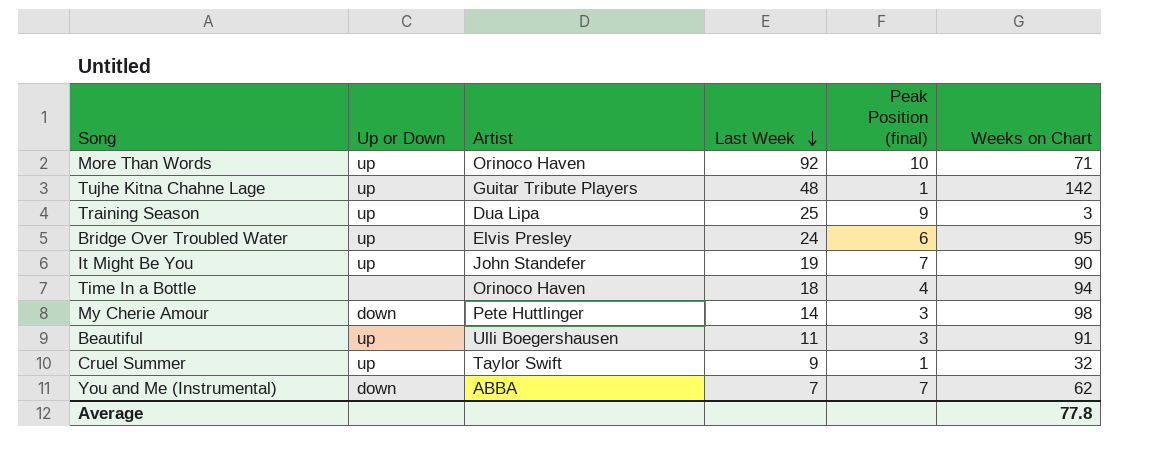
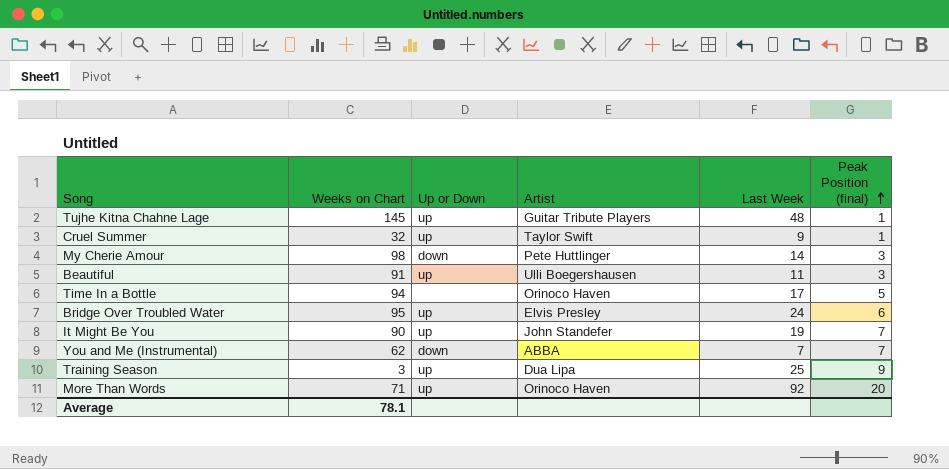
row order: Last Week descending -> Peak Position (final) ascending
column Weeks on Chart | position: 6 -> 2
Tujhe Kitna Chahne Lage | Weeks on Chart: 142 -> 145
Time In a Bottle | Last Week: 18 -> 17
Time In a Bottle | Peak Position (final): 4 -> 5
More Than Words | Peak Position (final): 10 -> 20
Average | Weeks on Chart: 77.8 -> 78.1

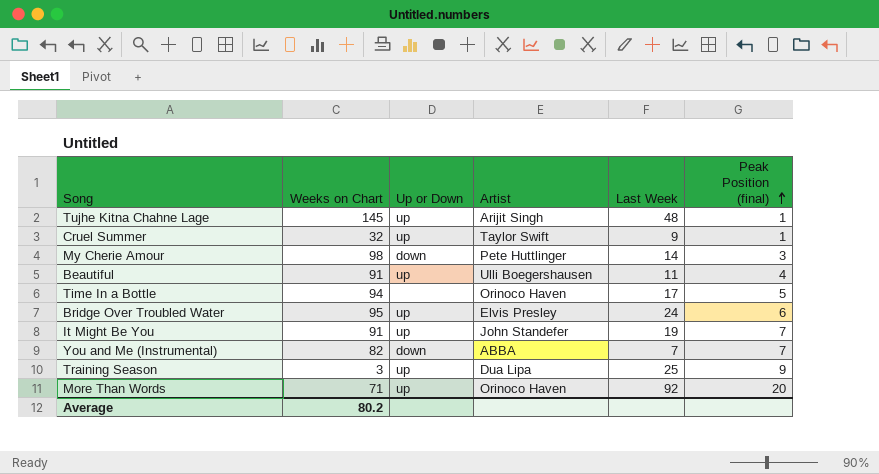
Tujhe Kitna Chahne Lage | Artist: Guitar Tribute Players -> Arijit Singh
Beautiful | Peak Position (final): 3 -> 4
It Might Be You | Weeks on Chart: 90 -> 91
You and Me (Instrumental) | Weeks on Chart: 62 -> 82
Average | Weeks on Chart: 78.1 -> 80.2

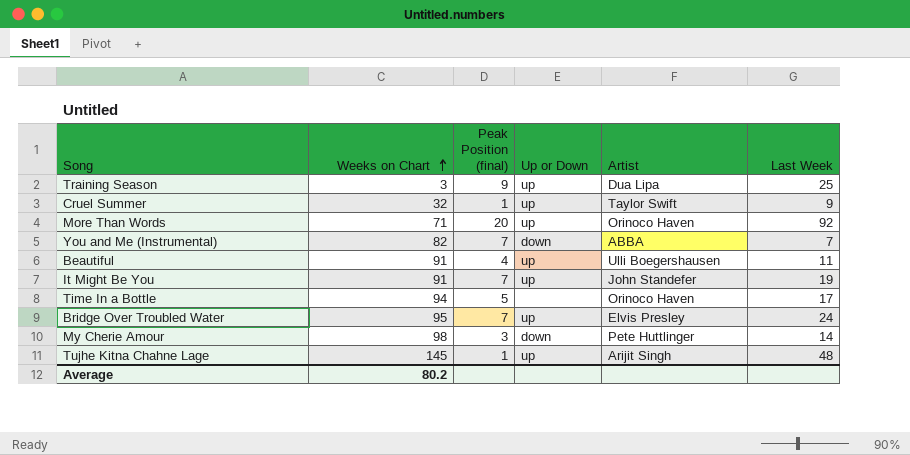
row order: Peak Position (final) ascending -> Weeks on Chart ascending
column Peak Position (final) | position: 6 -> 3
Bridge Over Troubled Water | Peak Position (final): 6 -> 7

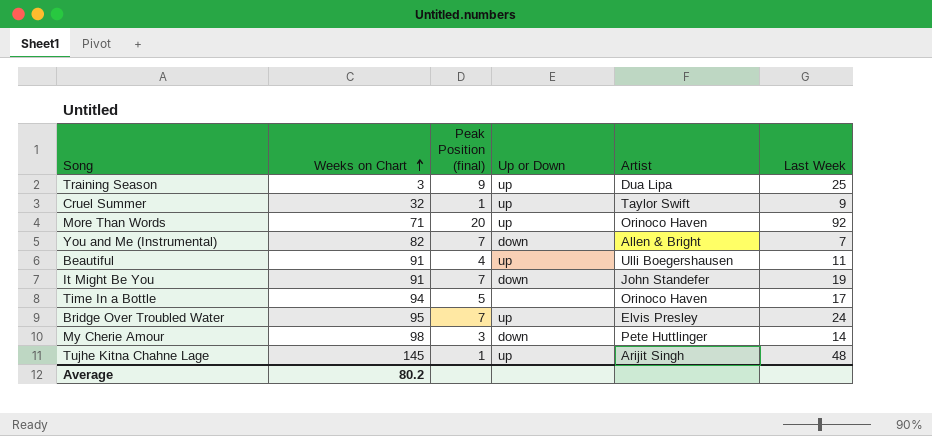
You and Me (Instrumental) | Artist: ABBA -> Allen & Bright
It Might Be You | Up or Down: up -> down

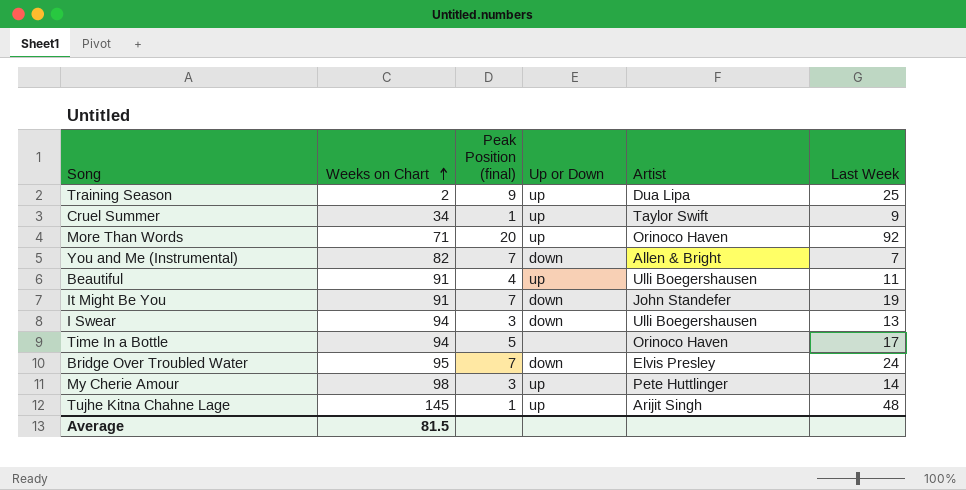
Training Season | Weeks on Chart: 3 -> 2
Cruel Summer | Weeks on Chart: 32 -> 34
row I Swear: none -> 94 | 3 | down | Ulli Boegershausen | 13
Bridge Over Troubled Water | Up or Down: up -> down
My Cherie Amour | Up or Down: down -> up
Average | Weeks on Chart: 80.2 -> 81.5

